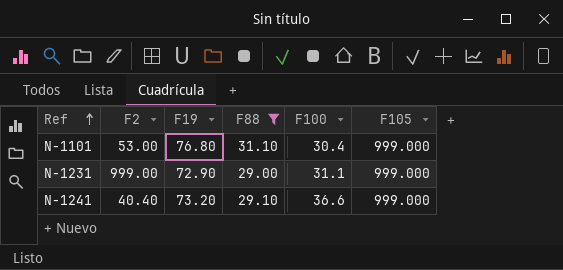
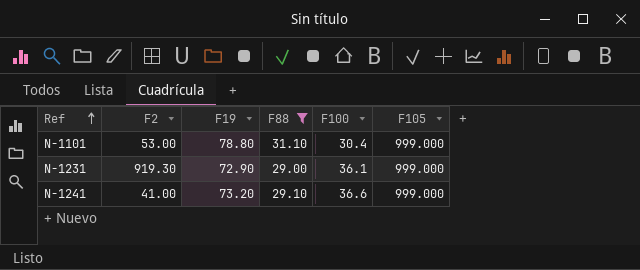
N-1101 | F19: 76.80 -> 78.80
N-1231 | F2: 999.00 -> 919.30
N-1231 | F100: 31.1 -> 36.1
N-1241 | F2: 40.40 -> 41.00

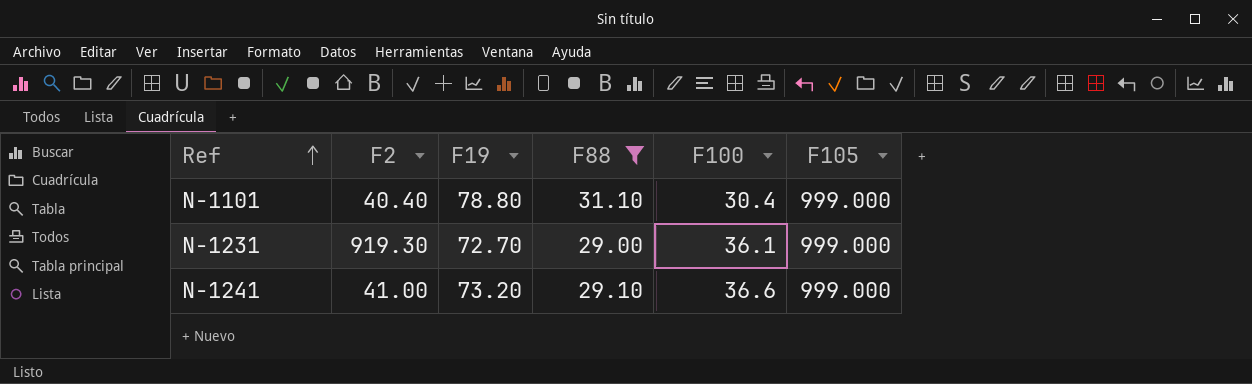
N-1101 | F2: 53.00 -> 40.40
N-1231 | F19: 72.90 -> 72.70

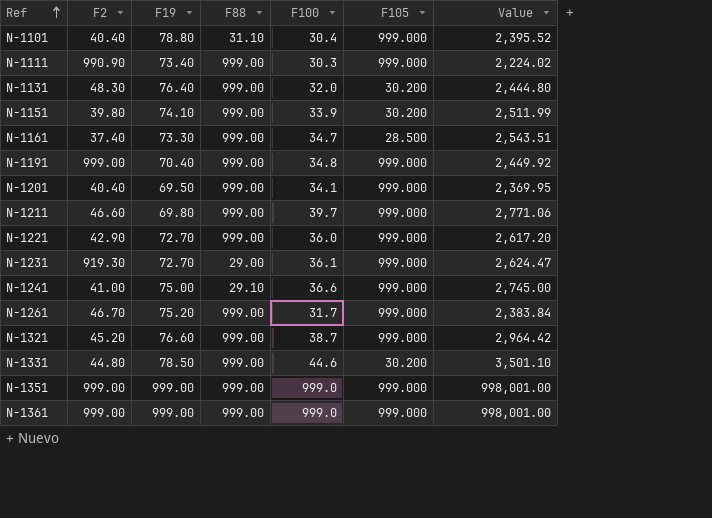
filter: F88 != 999.00 -> none
column Value | formula: none -> [F19] * [F100]
N-1241 | F19: 73.20 -> 75.00

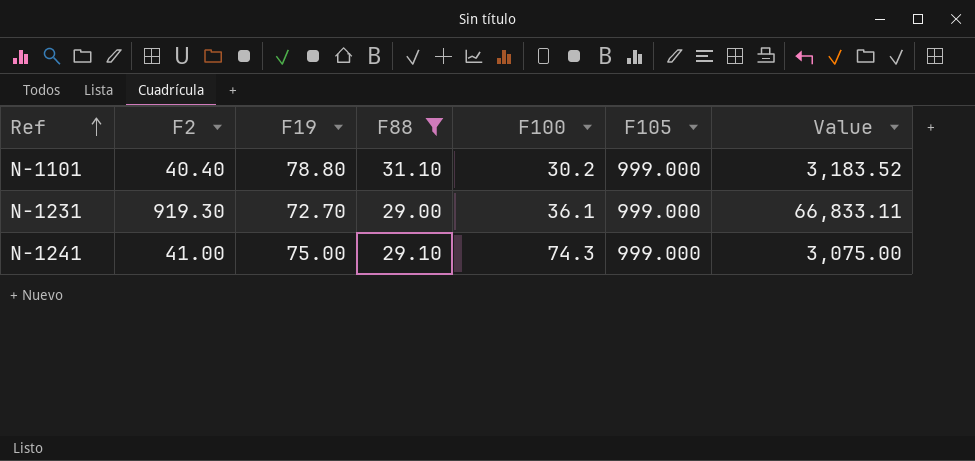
filter: none -> F88 != 999.00
column Value | formula: [F19] * [F100] -> [F2] * [F19]
N-1101 | F100: 30.4 -> 30.2
N-1241 | F100: 36.6 -> 74.3

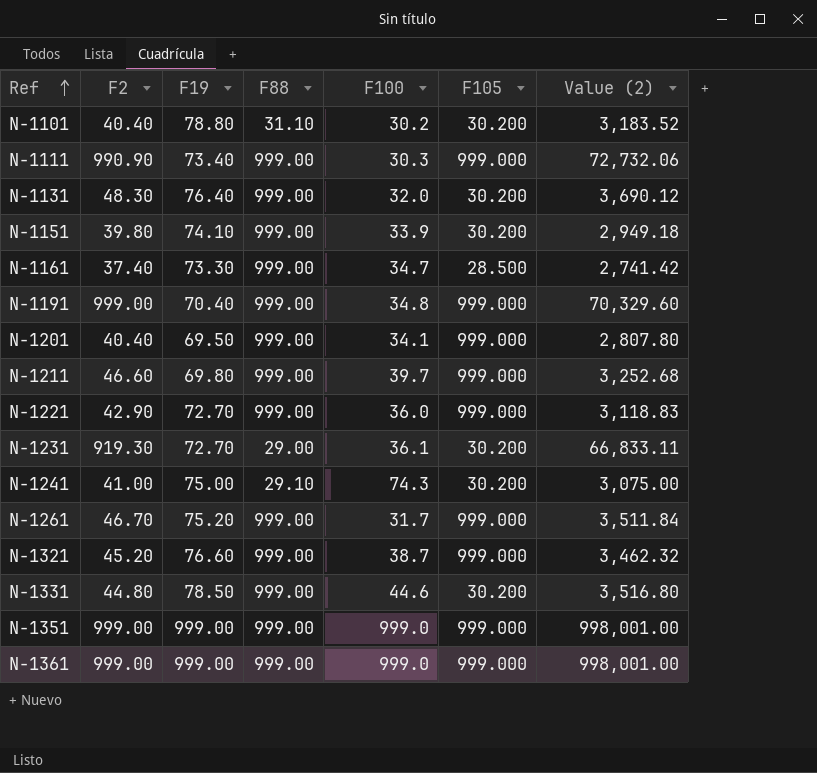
filter: F88 != 999.00 -> none
column name: Value -> Value (2)
N-1101 | F105: 999.000 -> 30.200
N-1231 | F105: 999.000 -> 30.200
N-1241 | F105: 999.000 -> 30.200

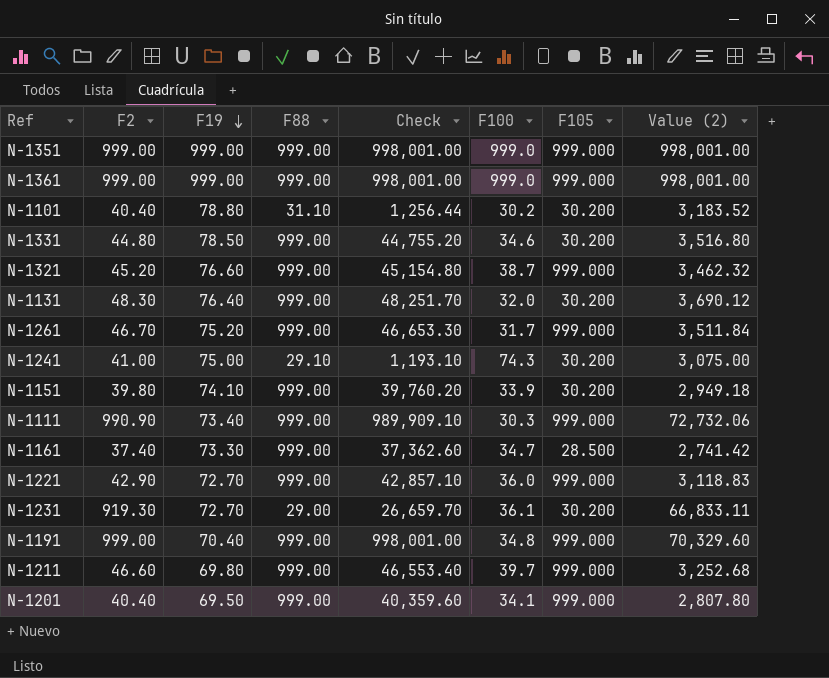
row order: Ref ascending -> F19 descending
column Check | formula: none -> [F2] * [F88]
N-1331 | F100: 44.6 -> 34.6

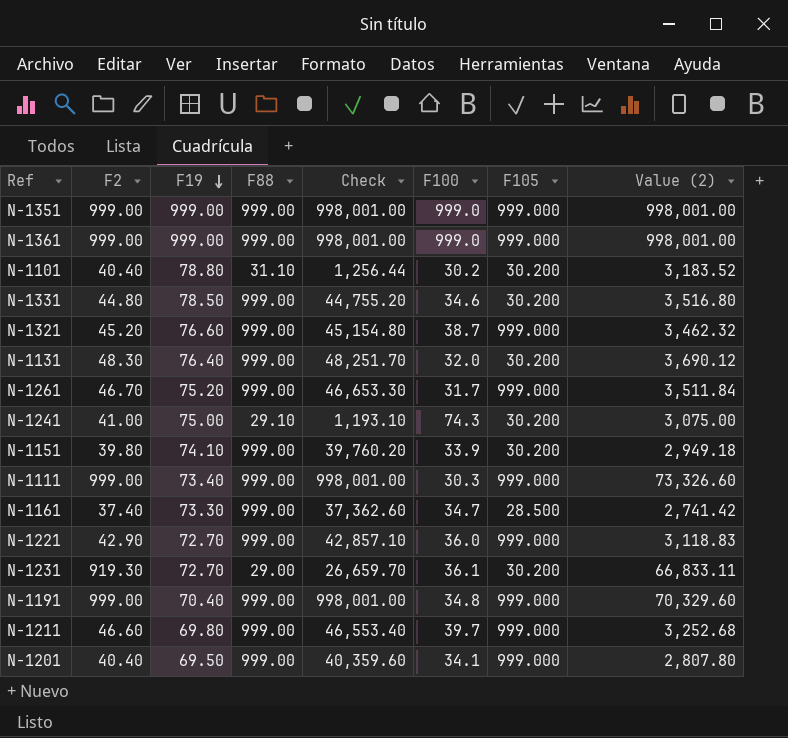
N-1111 | F2: 990.90 -> 999.00
N-1111 | Check: 989,909.10 -> 998,001.00
N-1111 | Value (2): 72,732.06 -> 73,326.60

